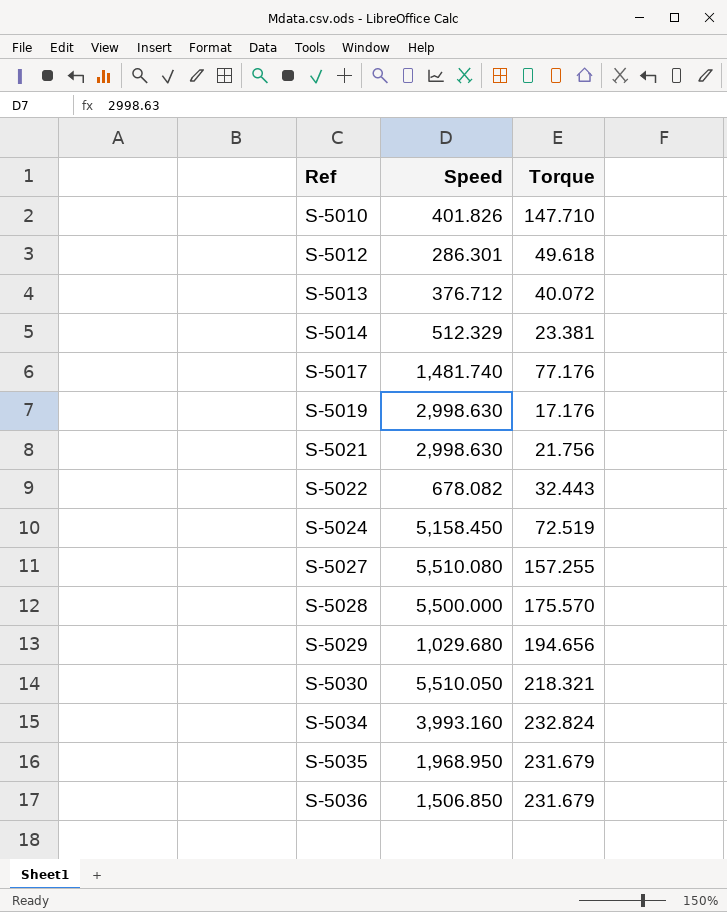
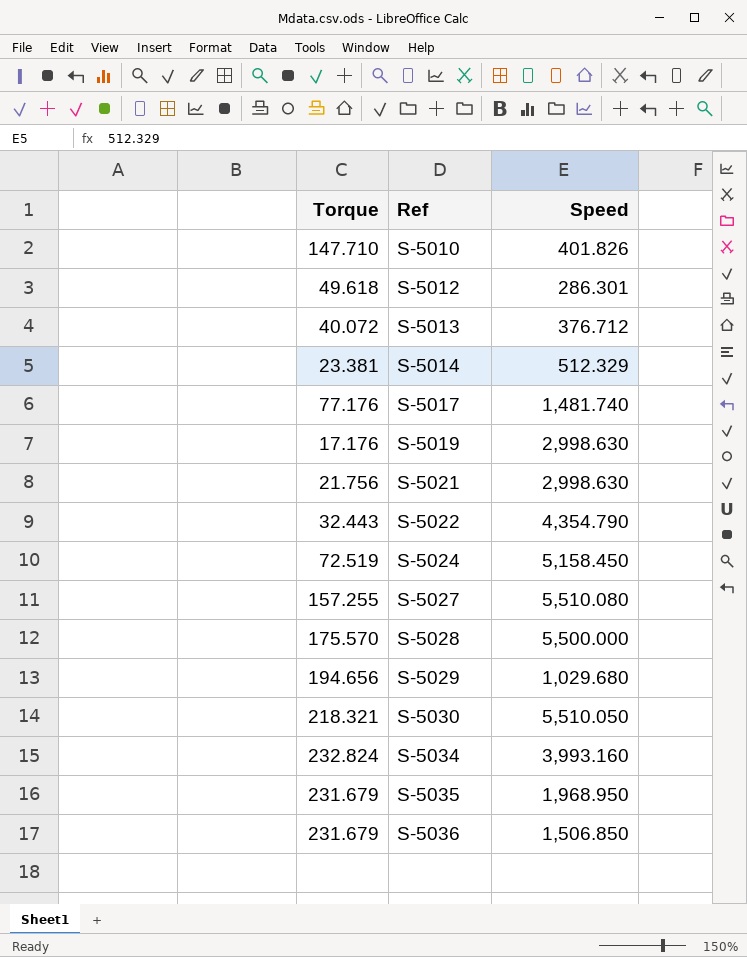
column Torque | position: 3 -> 1
S-5022 | Speed: 678.082 -> 4,354.790

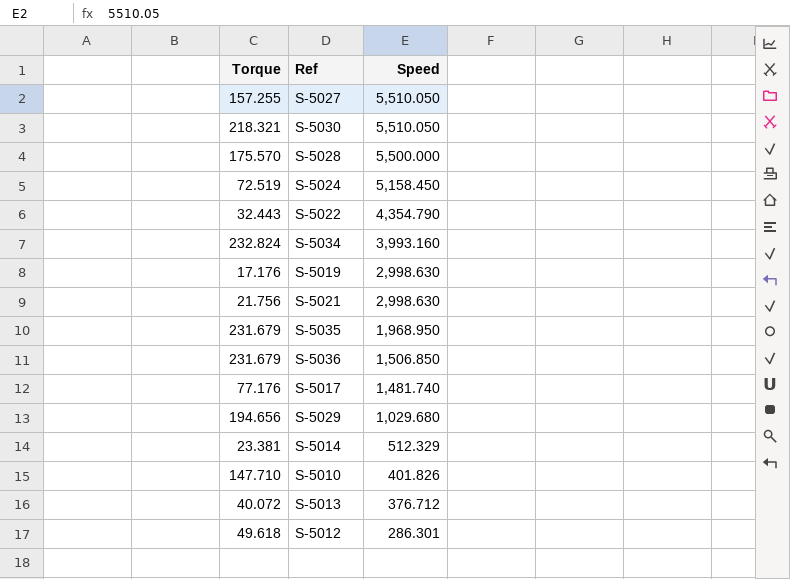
row order: Ref ascending -> Speed descending
S-5027 | Speed: 5,510.080 -> 5,510.050

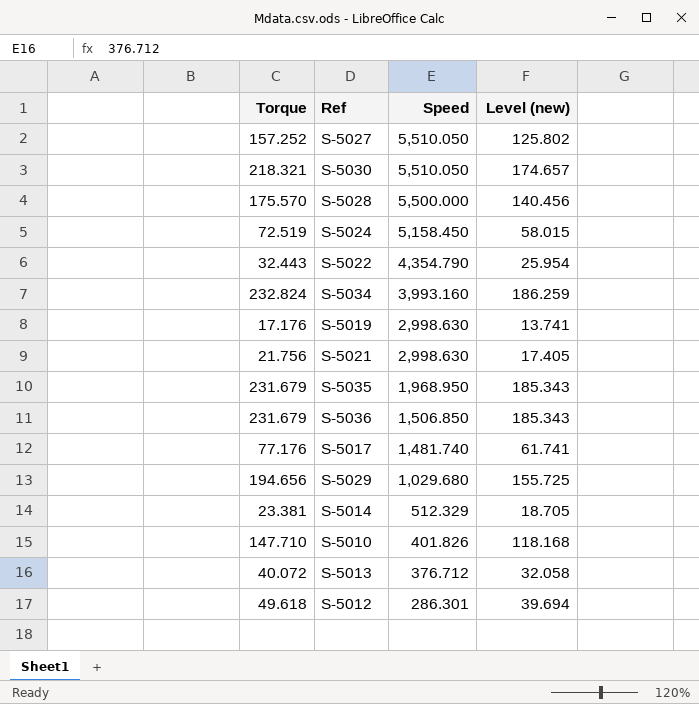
column Level (new) | formula: none -> [Torque] * 0.8
S-5027 | Torque: 157.255 -> 157.252

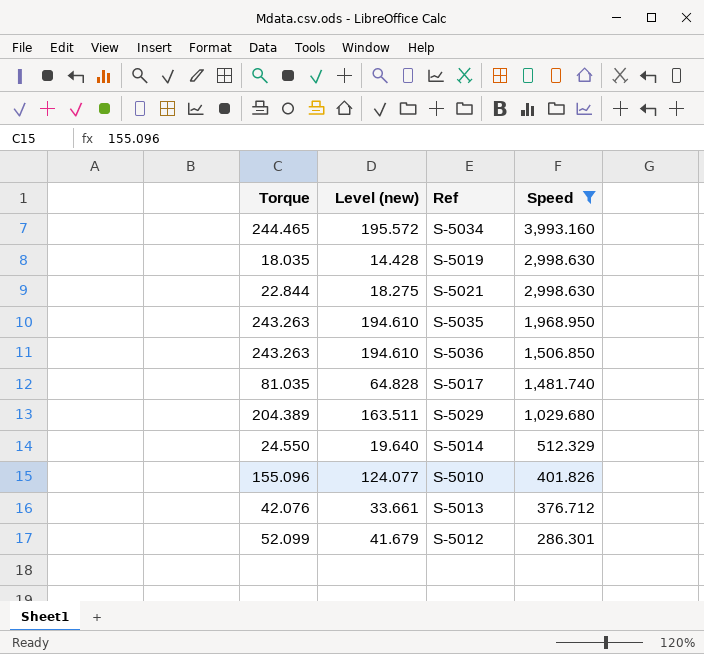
filter: none -> Speed <= 3,993.160
column Level (new) | position: 4 -> 2
S-5034 | Torque: 232.824 -> 244.465
S-5034 | Level (new): 186.259 -> 195.572
S-5019 | Torque: 17.176 -> 18.035
S-5019 | Level (new): 13.741 -> 14.428
S-5021 | Torque: 21.756 -> 22.844
S-5021 | Level (new): 17.405 -> 18.275
S-5035 | Torque: 231.679 -> 243.263
S-5035 | Level (new): 185.343 -> 194.610
S-5036 | Torque: 231.679 -> 243.263
S-5036 | Level (new): 185.343 -> 194.610
S-5017 | Torque: 77.176 -> 81.035
S-5017 | Level (new): 61.741 -> 64.828
S-5029 | Torque: 194.656 -> 204.389
S-5029 | Level (new): 155.725 -> 163.511
S-5014 | Torque: 23.381 -> 24.550
S-5014 | Level (new): 18.705 -> 19.640
S-5010 | Torque: 147.710 -> 155.096
S-5010 | Level (new): 118.168 -> 124.077
S-5013 | Torque: 40.072 -> 42.076
S-5013 | Level (new): 32.058 -> 33.661
S-5012 | Torque: 49.618 -> 52.099
S-5012 | Level (new): 39.694 -> 41.679

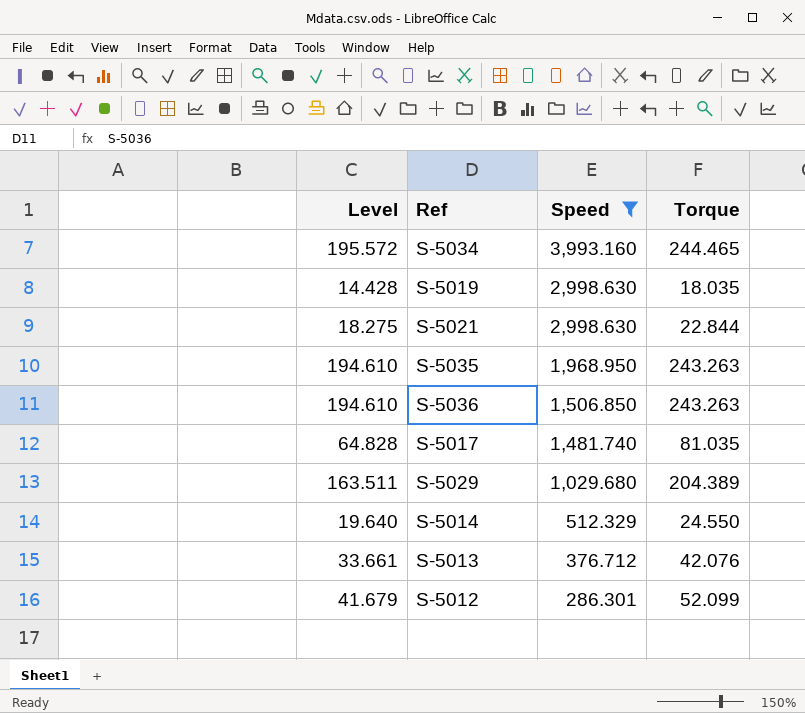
column name: Level (new) -> Level
column Torque | position: 1 -> 4
row S-5010: 155.096 | 124.077 | 401.826 -> none

